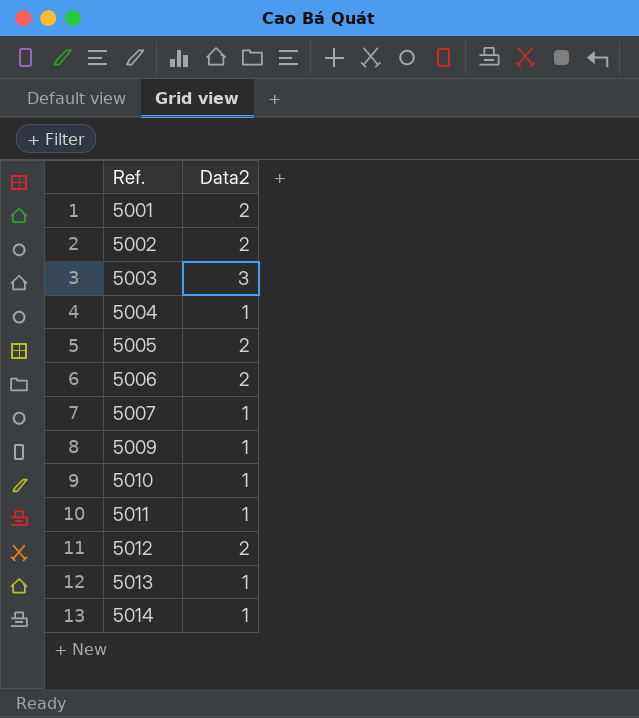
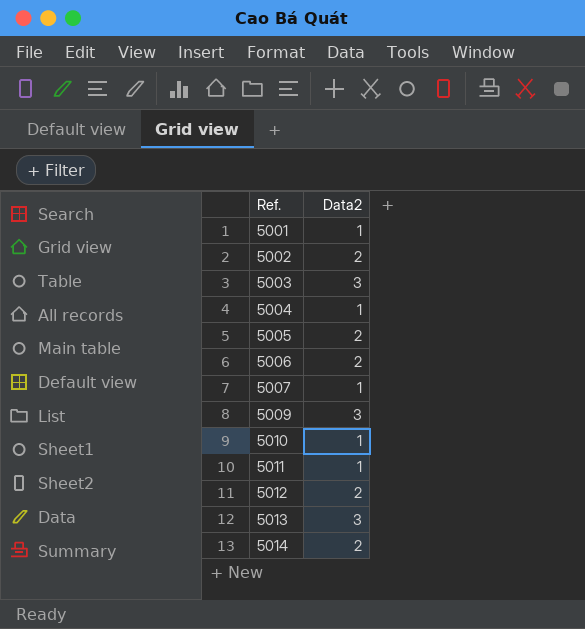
5001 | Data2: 2 -> 1
5009 | Data2: 1 -> 3
5013 | Data2: 1 -> 3
5014 | Data2: 1 -> 2

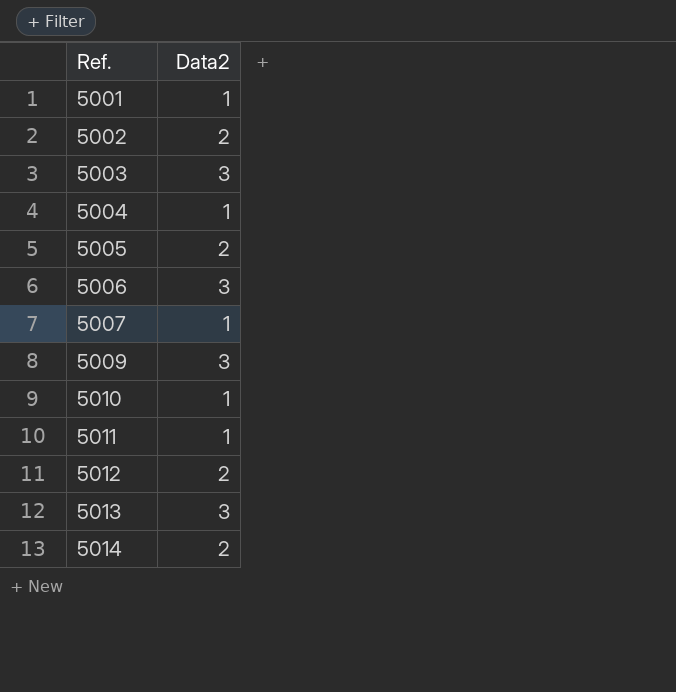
5006 | Data2: 2 -> 3

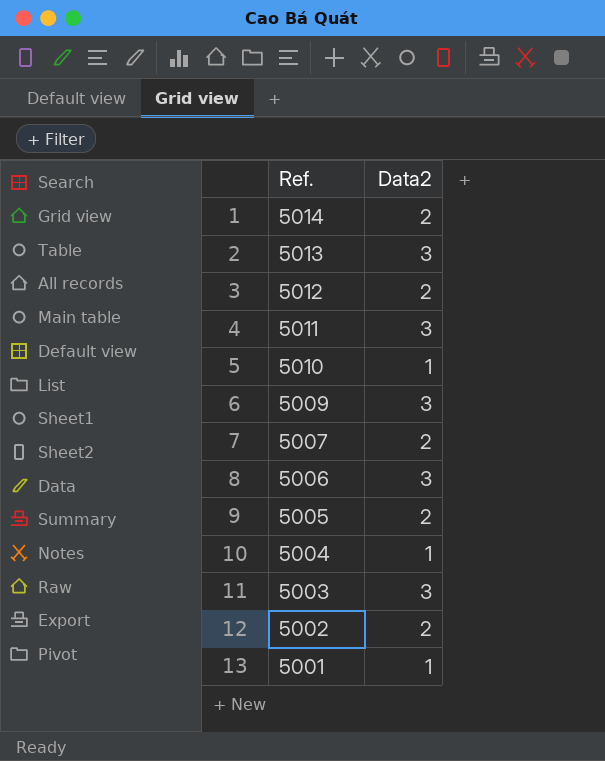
row order: Ref. ascending -> Ref. descending
5011 | Data2: 1 -> 3
5007 | Data2: 1 -> 2

